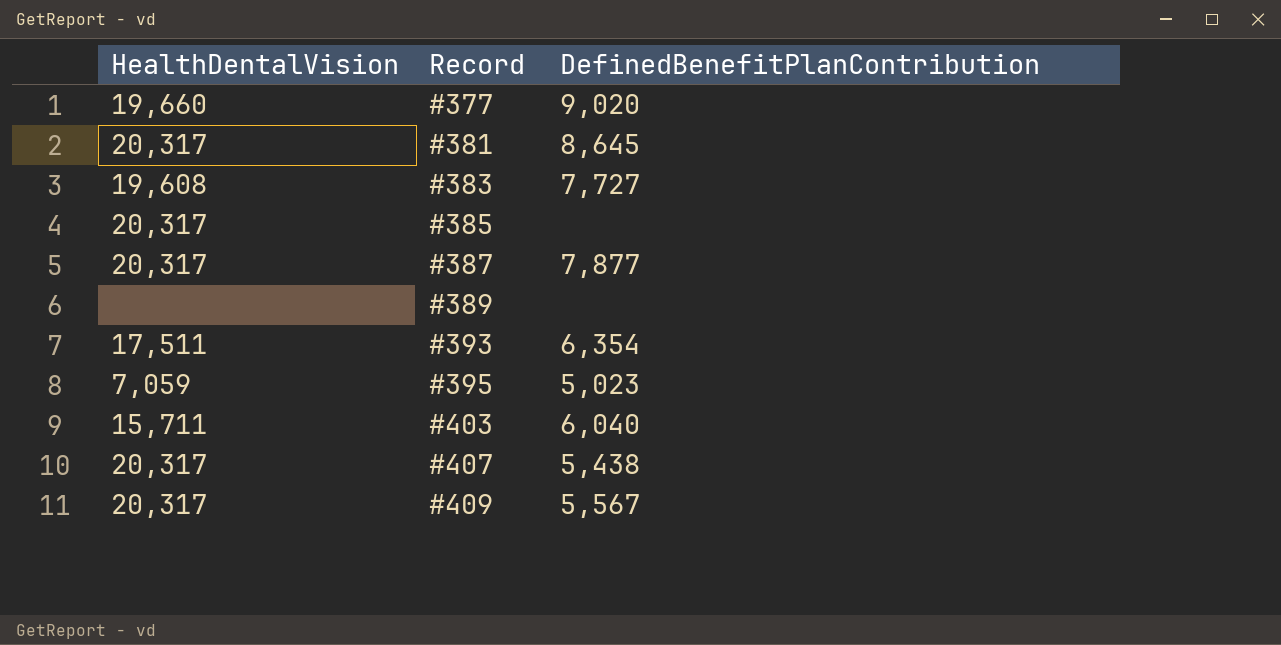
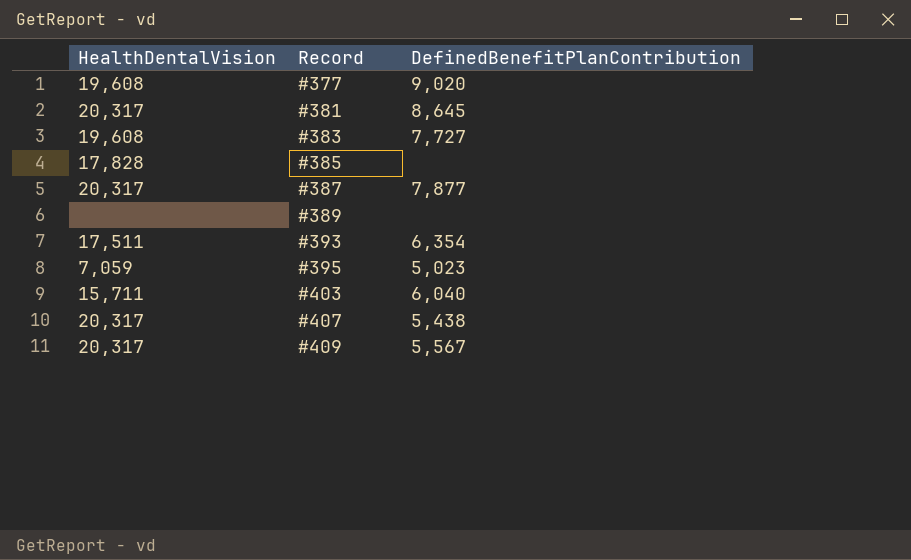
#377 | HealthDentalVision: 19,660 -> 19,608
#385 | HealthDentalVision: 20,317 -> 17,828

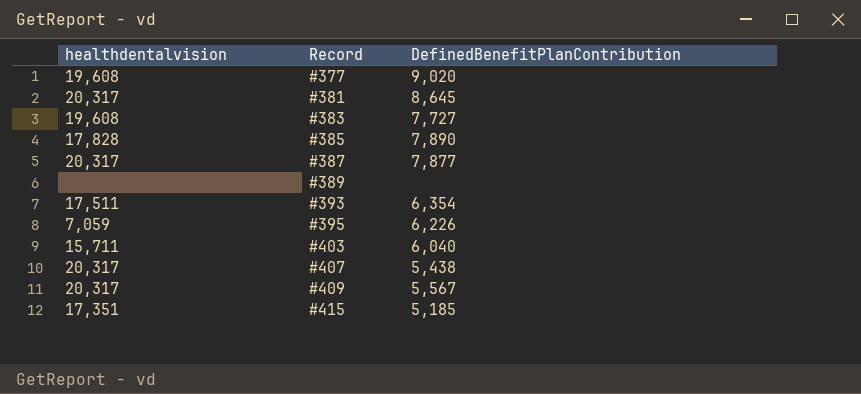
column name: HealthDentalVision -> healthdentalvision
#385 | DefinedBenefitPlanContribution: none -> 7,890
#395 | DefinedBenefitPlanContribution: 5,023 -> 6,226
row #415: none -> 17,351 | 5,185

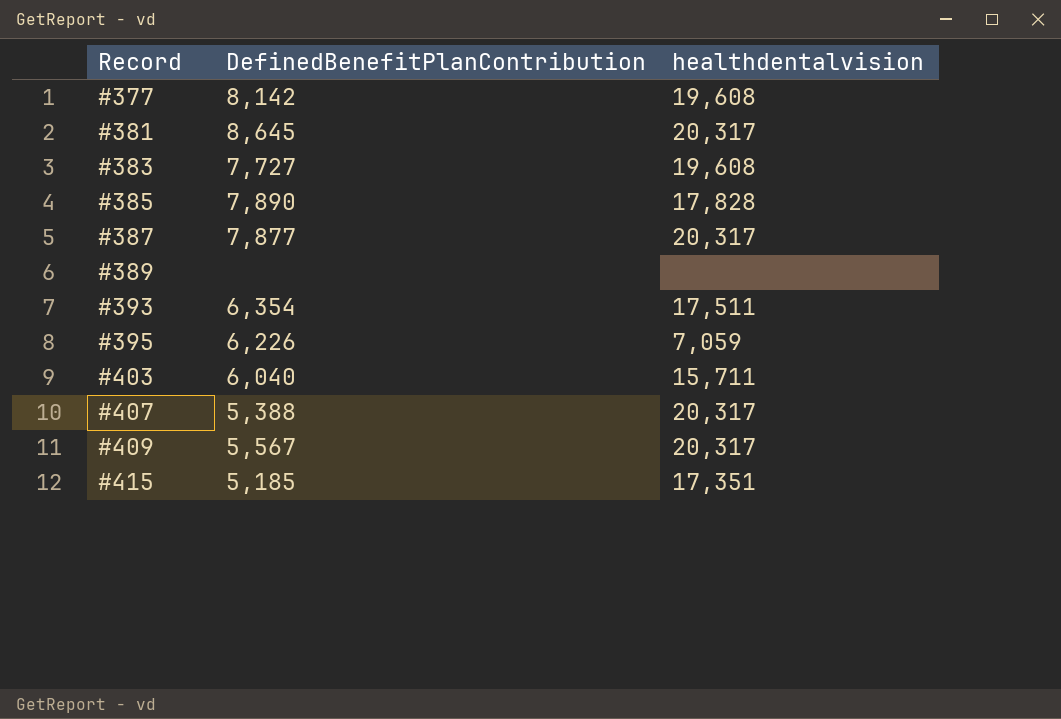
column healthdentalvision | position: 1 -> 3
#377 | DefinedBenefitPlanContribution: 9,020 -> 8,142
#407 | DefinedBenefitPlanContribution: 5,438 -> 5,388

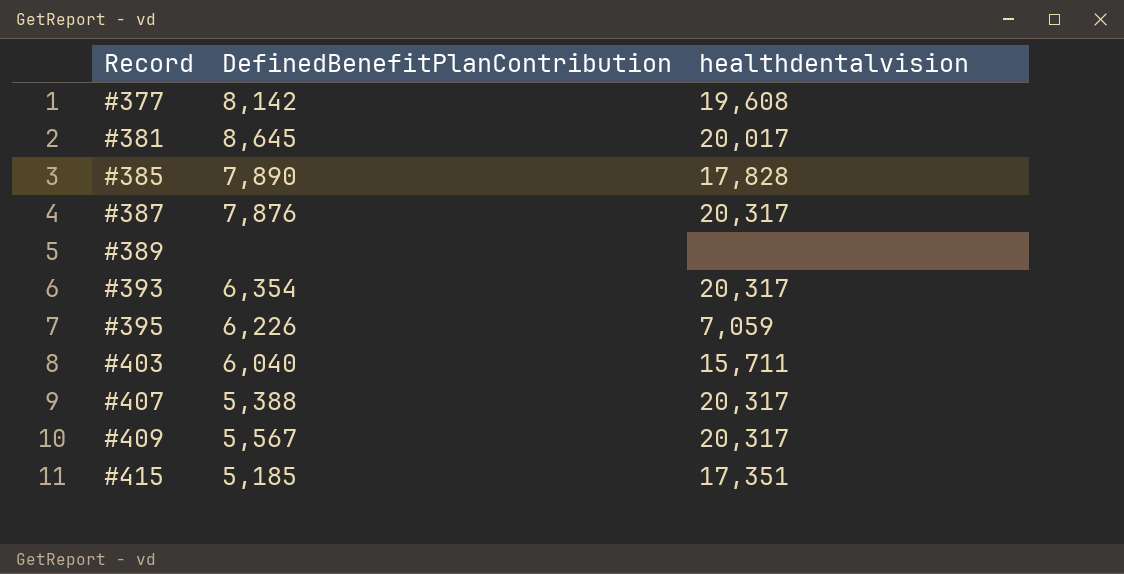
row #383: 7,727 | 19,608 -> none
#381 | healthdentalvision: 20,317 -> 20,017
#387 | DefinedBenefitPlanContribution: 7,877 -> 7,876
#393 | healthdentalvision: 17,511 -> 20,317

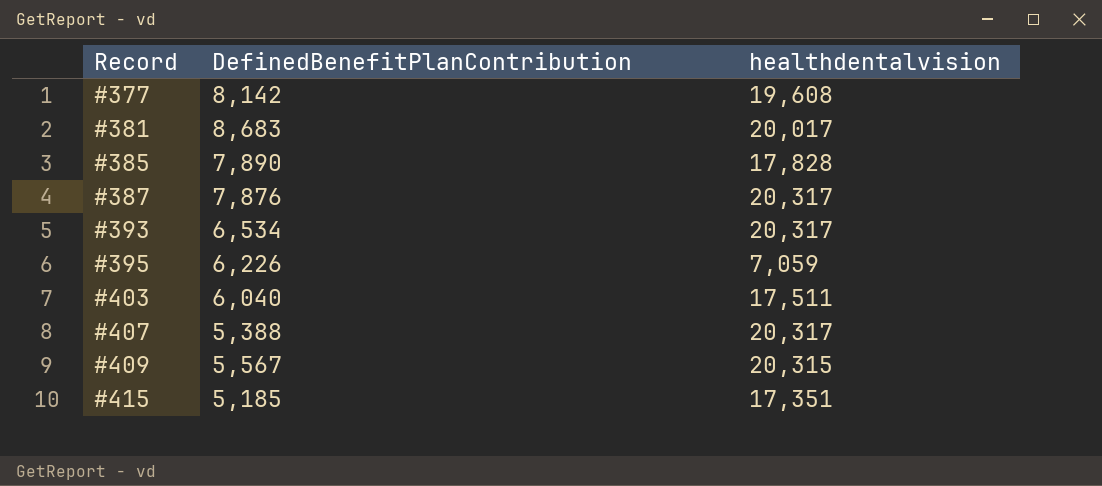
row #389: none | none -> none
#381 | DefinedBenefitPlanContribution: 8,645 -> 8,683
#393 | DefinedBenefitPlanContribution: 6,354 -> 6,534
#403 | healthdentalvision: 15,711 -> 17,511
#409 | healthdentalvision: 20,317 -> 20,315

